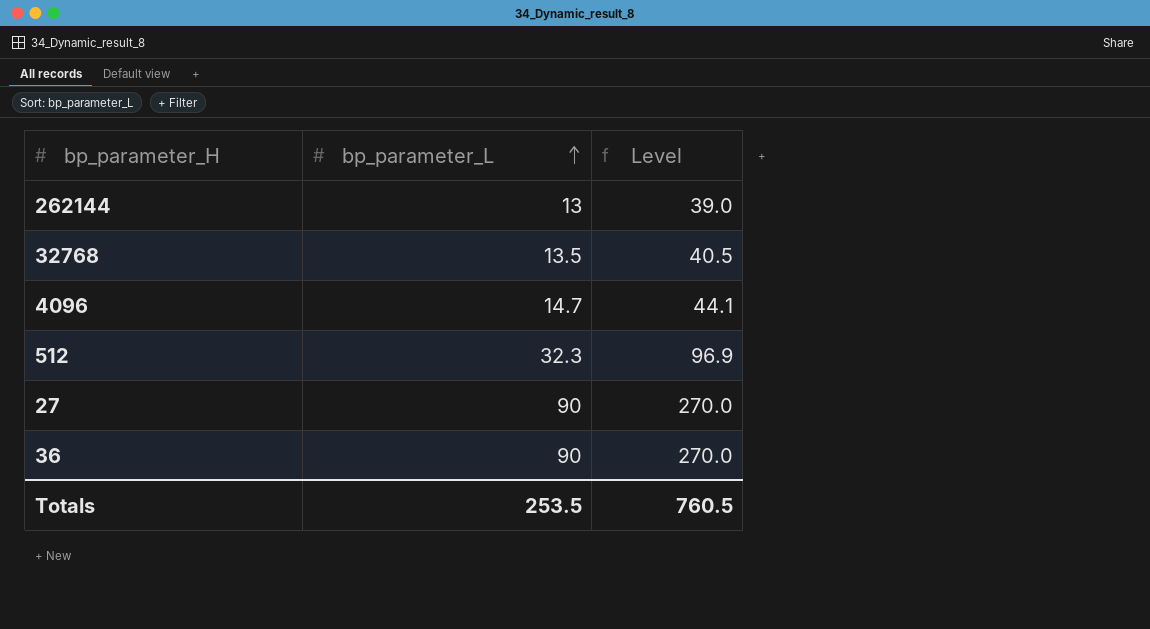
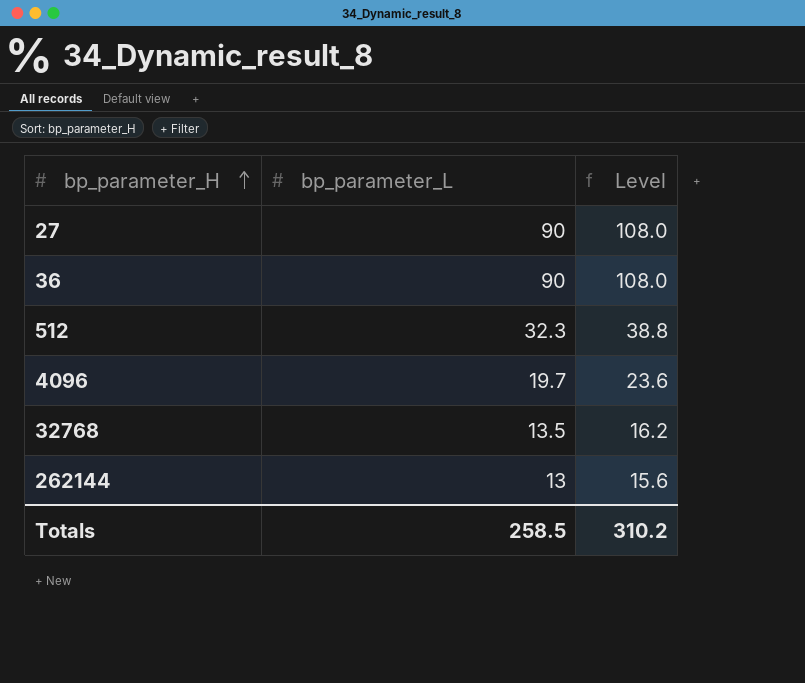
row order: bp_parameter_L ascending -> bp_parameter_H ascending
column Level | formula: [bp_parameter_L] * 3 -> [bp_parameter_L] * 1.2
4096 | bp_parameter_L: 14.7 -> 19.7
Totals | bp_parameter_L: 253.5 -> 258.5
Totals | Level: 760.5 -> 310.2

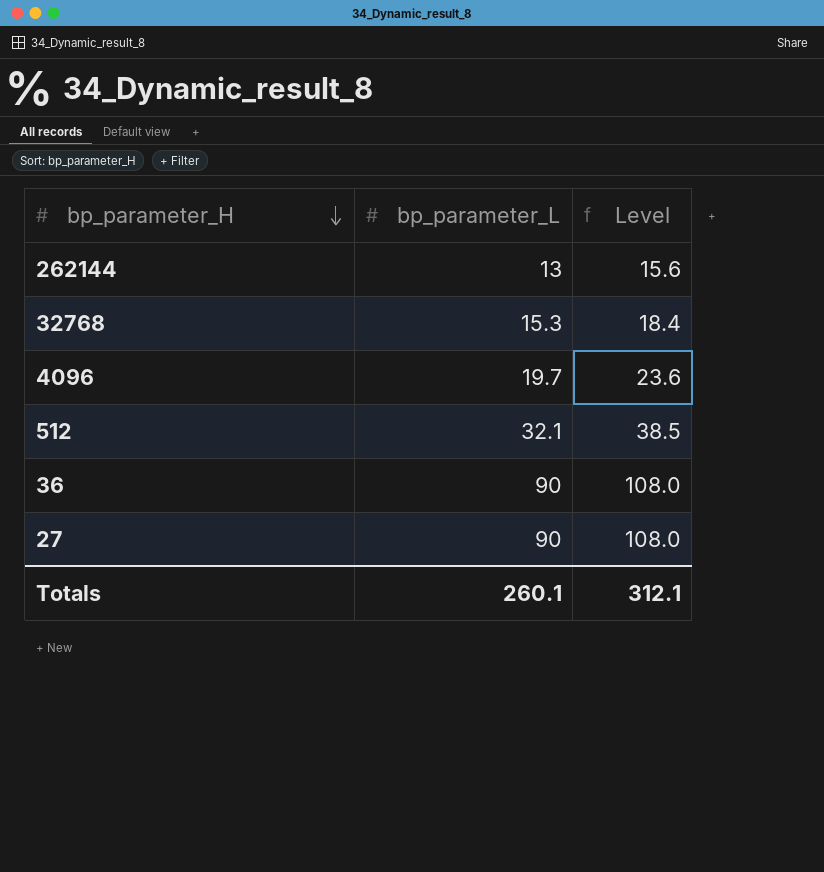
row order: bp_parameter_H ascending -> bp_parameter_H descending
32768 | bp_parameter_L: 13.5 -> 15.3
32768 | Level: 16.2 -> 18.4
512 | bp_parameter_L: 32.3 -> 32.1
512 | Level: 38.8 -> 38.5
Totals | bp_parameter_L: 258.5 -> 260.1
Totals | Level: 310.2 -> 312.1

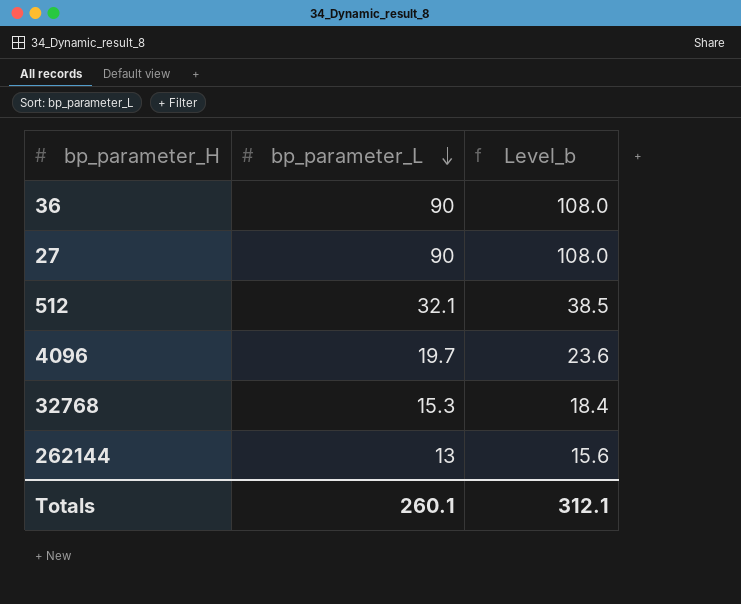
row order: bp_parameter_H descending -> bp_parameter_L descending
column name: Level -> Level_b

